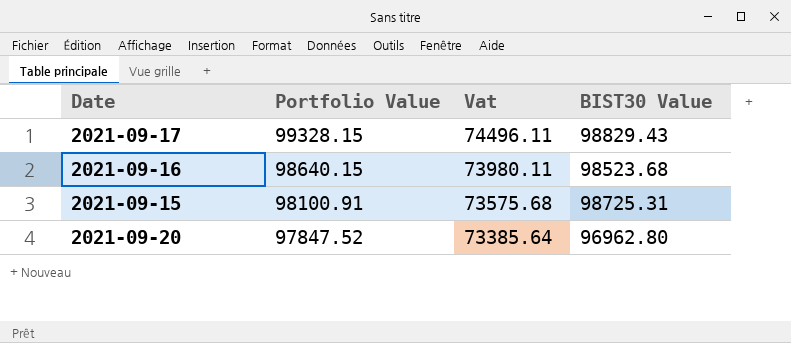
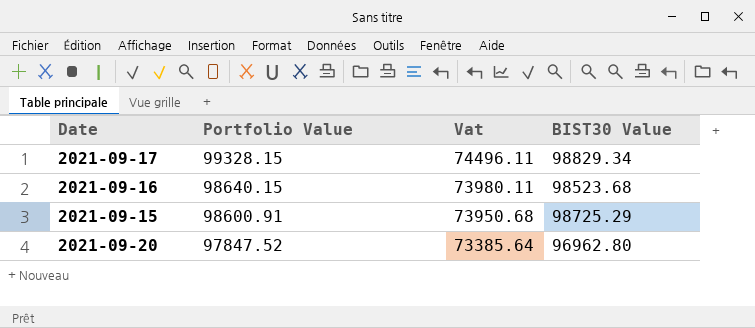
2021-09-17 | BIST30 Value: 98829.43 -> 98829.34
2021-09-15 | Portfolio Value: 98100.91 -> 98600.91
2021-09-15 | Vat: 73575.68 -> 73950.68
2021-09-15 | BIST30 Value: 98725.31 -> 98725.29

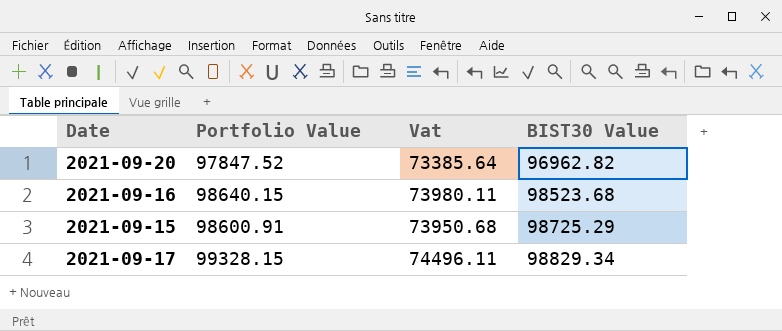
row order: Portfolio Value descending -> BIST30 Value ascending
2021-09-20 | BIST30 Value: 96962.80 -> 96962.82

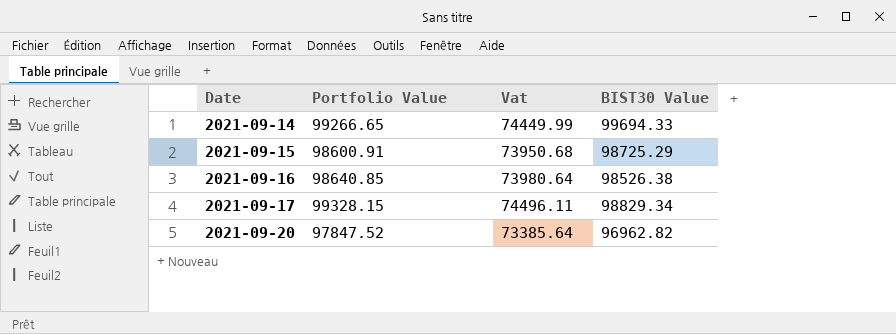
row order: BIST30 Value ascending -> Date ascending
row 2021-09-14: none -> 99266.65 | 74449.99 | 99694.33
2021-09-16 | Portfolio Value: 98640.15 -> 98640.85
2021-09-16 | Vat: 73980.11 -> 73980.64
2021-09-16 | BIST30 Value: 98523.68 -> 98526.38

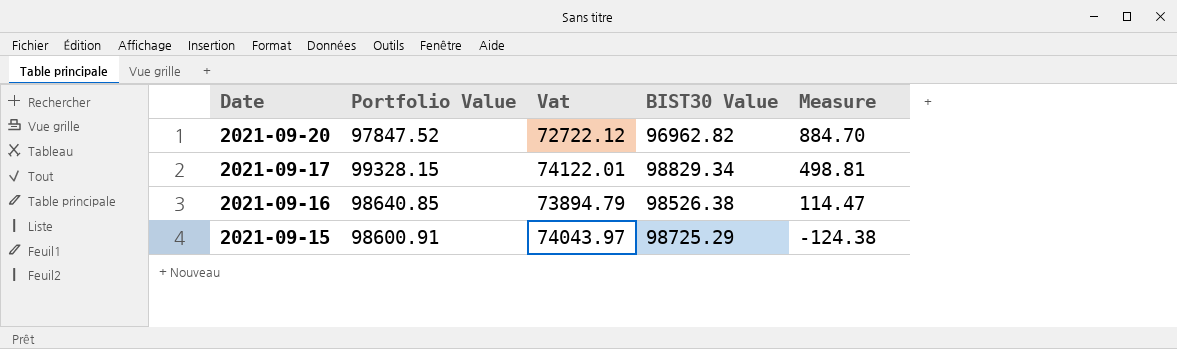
row order: Date ascending -> Date descending
column Vat | formula: [Portfolio Value] * 0.75 -> [BIST30 Value] * 0.75
column Measure | formula: none -> [Portfolio Value] - [BIST30 Value]
row 2021-09-14: 99266.65 | 74449.99 | 99694.33 -> none

